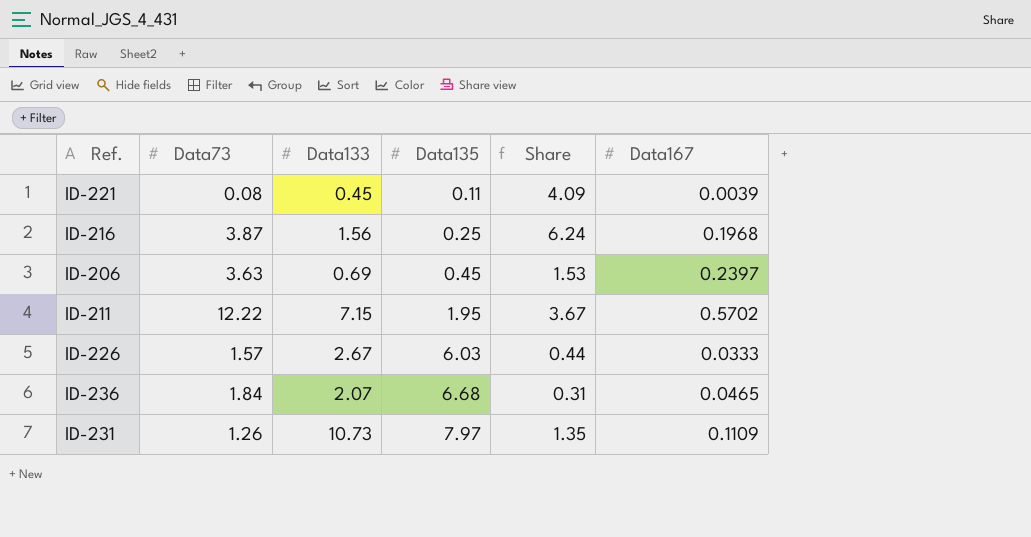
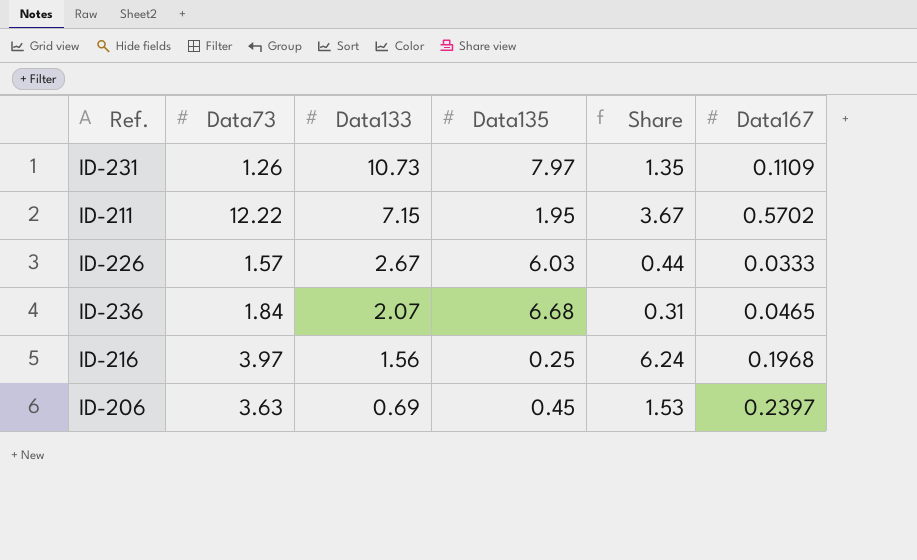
row order: Data135 ascending -> Data133 descending
row ID-221: 0.08 | 0.45 | 0.11 | 4.09 | 0.0039 -> none
ID-216 | Data73: 3.87 -> 3.97

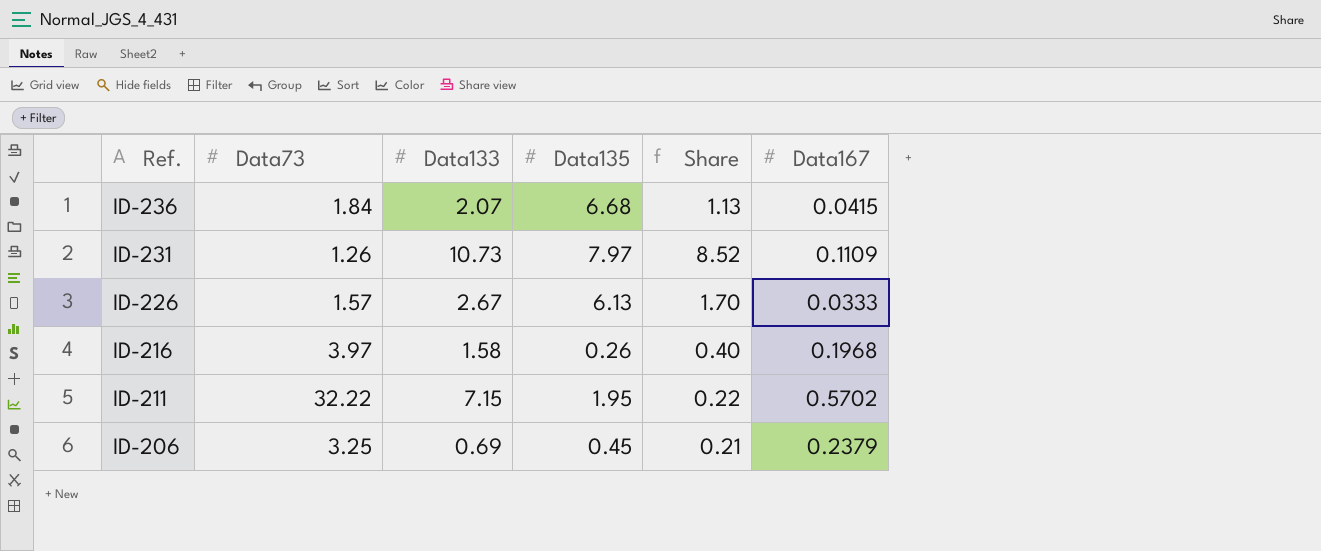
row order: Data133 descending -> Ref. descending
column Share | formula: [Data133] / [Data135] -> [Data133] / [Data73]
ID-236 | Data167: 0.0465 -> 0.0415
ID-226 | Data135: 6.03 -> 6.13
ID-216 | Data133: 1.56 -> 1.58
ID-216 | Data135: 0.25 -> 0.26
ID-211 | Data73: 12.22 -> 32.22
ID-206 | Data73: 3.63 -> 3.25
ID-206 | Data167: 0.2397 -> 0.2379

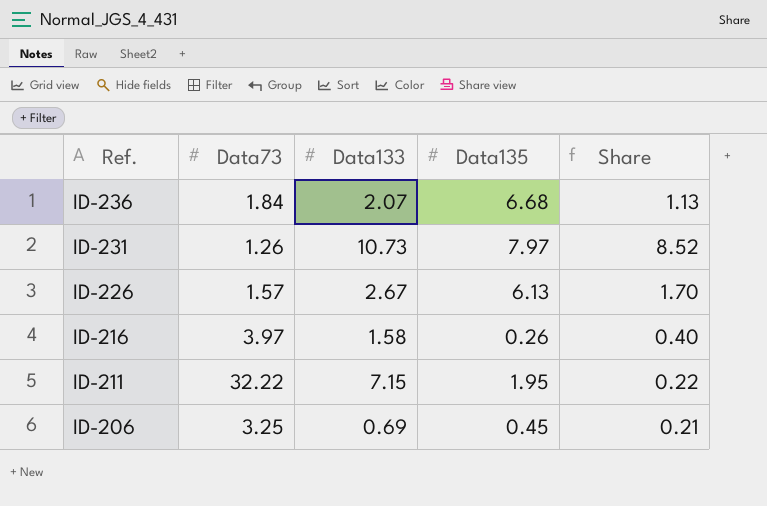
column Data167 | position: 6 -> none

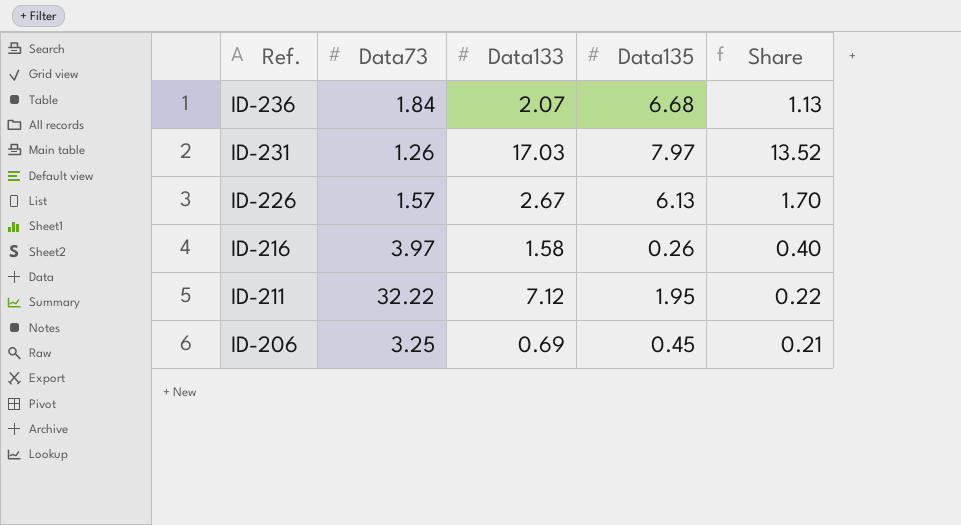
ID-231 | Data133: 10.73 -> 17.03
ID-231 | Share: 8.52 -> 13.52
ID-211 | Data133: 7.15 -> 7.12

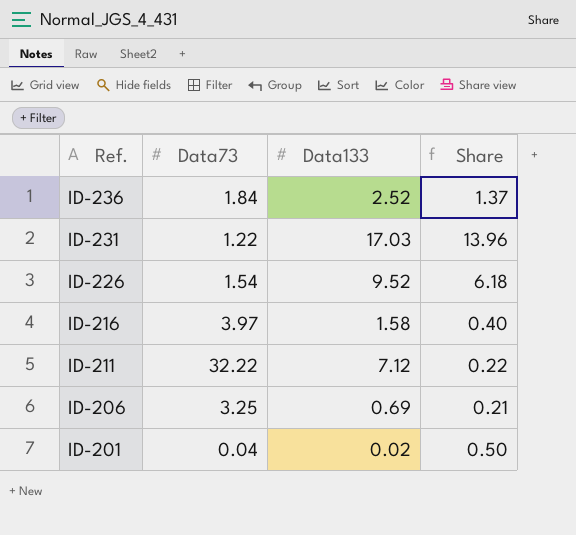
column Data135 | position: 4 -> none
ID-236 | Data133: 2.07 -> 2.52
ID-236 | Share: 1.13 -> 1.37
ID-231 | Data73: 1.26 -> 1.22
ID-231 | Share: 13.52 -> 13.96
ID-226 | Data73: 1.57 -> 1.54
ID-226 | Data133: 2.67 -> 9.52
ID-226 | Share: 1.70 -> 6.18
row ID-201: none -> 0.04 | 0.02 | 0.50

